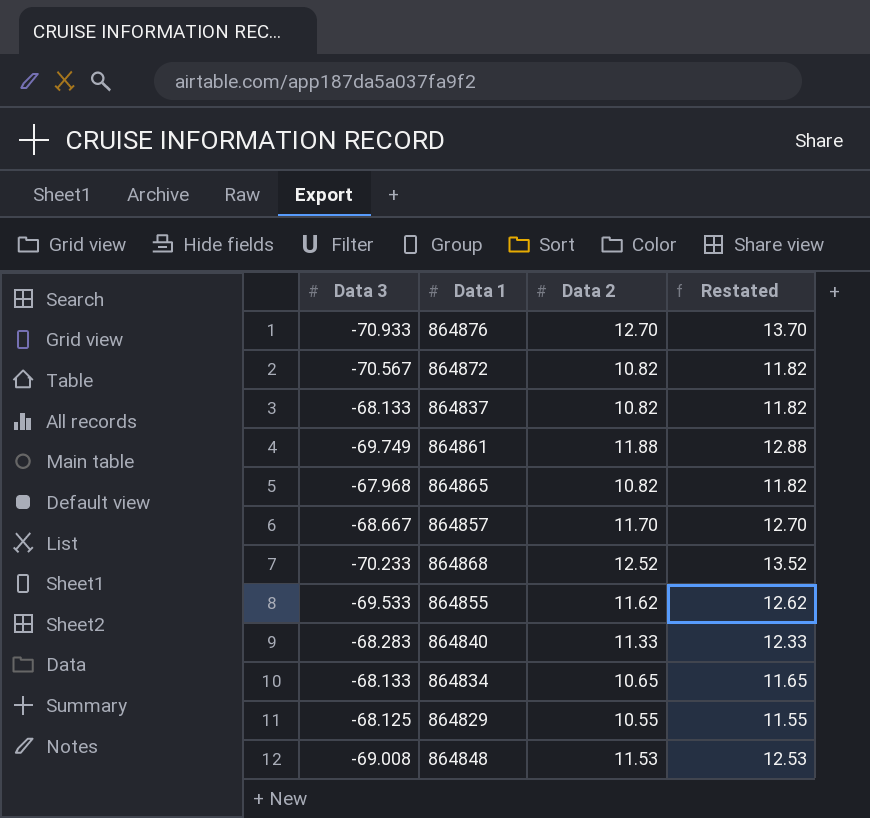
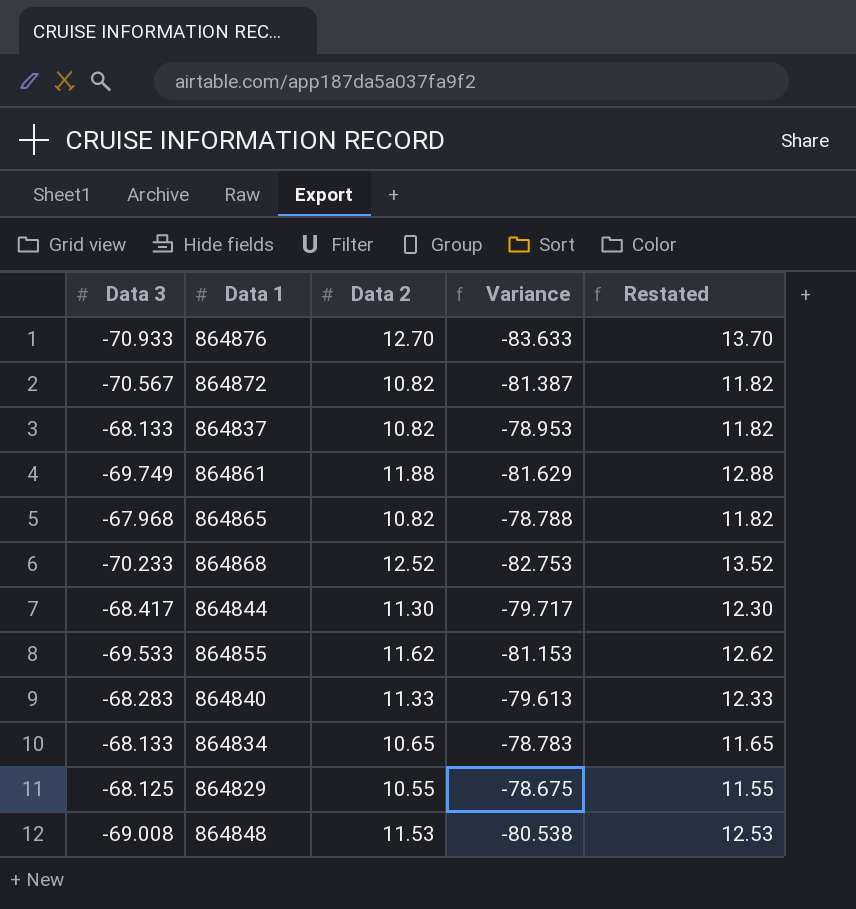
column Variance | formula: none -> [Data 3] - [Data 2]
row 864857: -68.667 | 11.70 | 12.70 -> none
row 864844: none -> -68.417 | 11.30 | -79.717 | 12.30

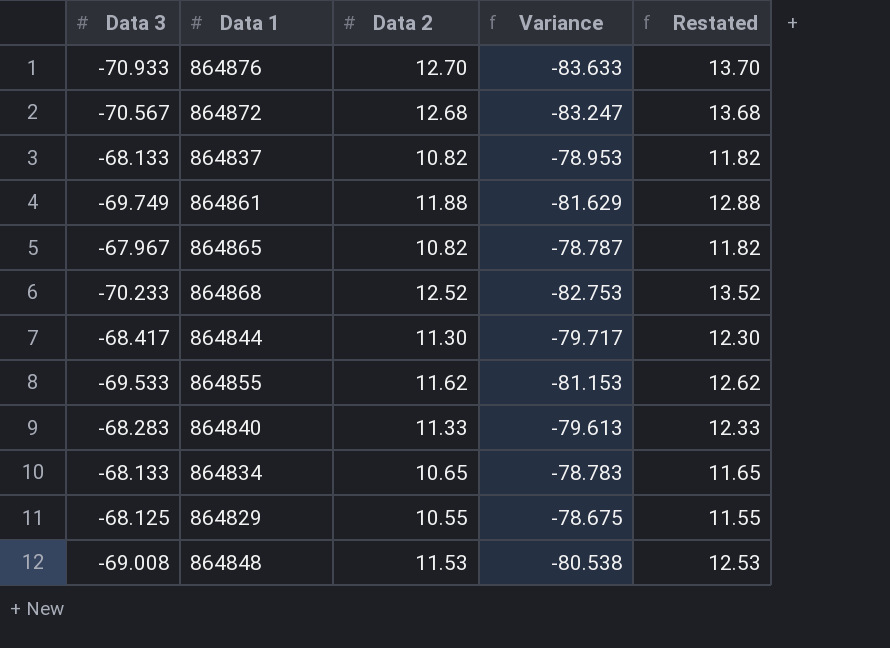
864872 | Data 2: 10.82 -> 12.68
864872 | Variance: -81.387 -> -83.247
864872 | Restated: 11.82 -> 13.68
864865 | Data 3: -67.968 -> -67.967
864865 | Variance: -78.788 -> -78.787

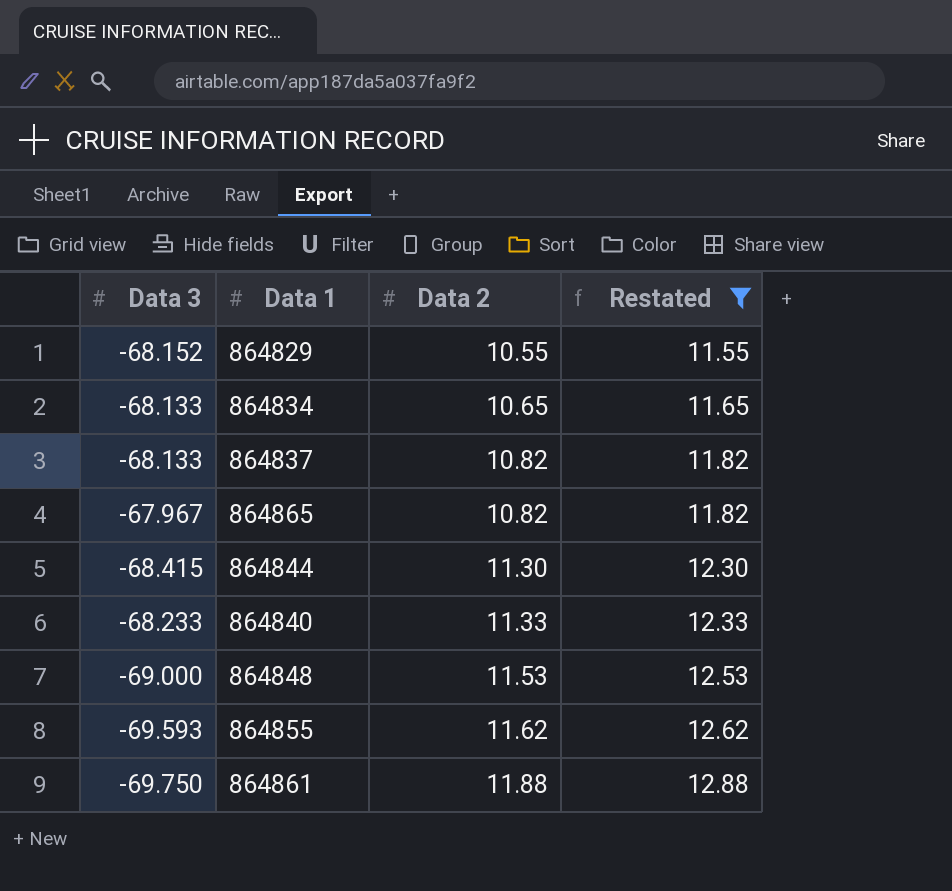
filter: none -> Restated <= 12.88
row order: none -> Data 2 ascending
column Variance | formula: [Data 3] - [Data 2] -> none
864829 | Data 3: -68.125 -> -68.152
864844 | Data 3: -68.417 -> -68.415
864840 | Data 3: -68.283 -> -68.233
864848 | Data 3: -69.008 -> -69.000
864855 | Data 3: -69.533 -> -69.593
864861 | Data 3: -69.749 -> -69.750

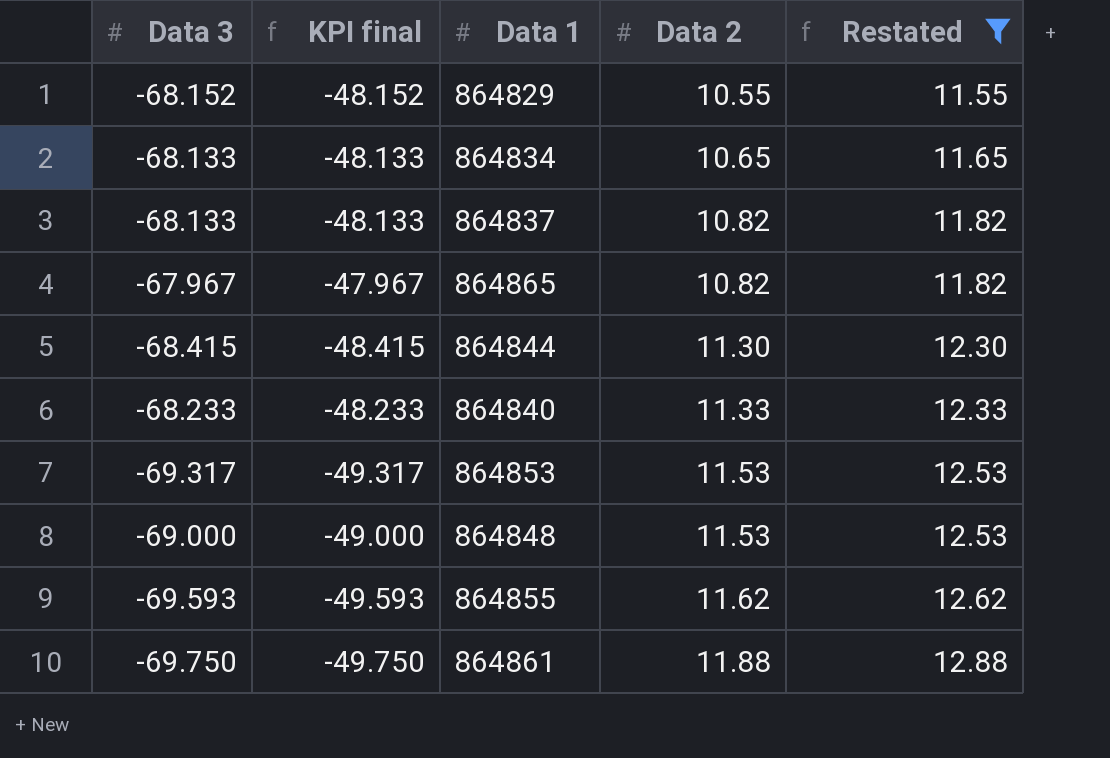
column KPI final | formula: none -> [Data 3] + 20
row 864853: none -> -69.317 | -49.317 | 11.53 | 12.53

